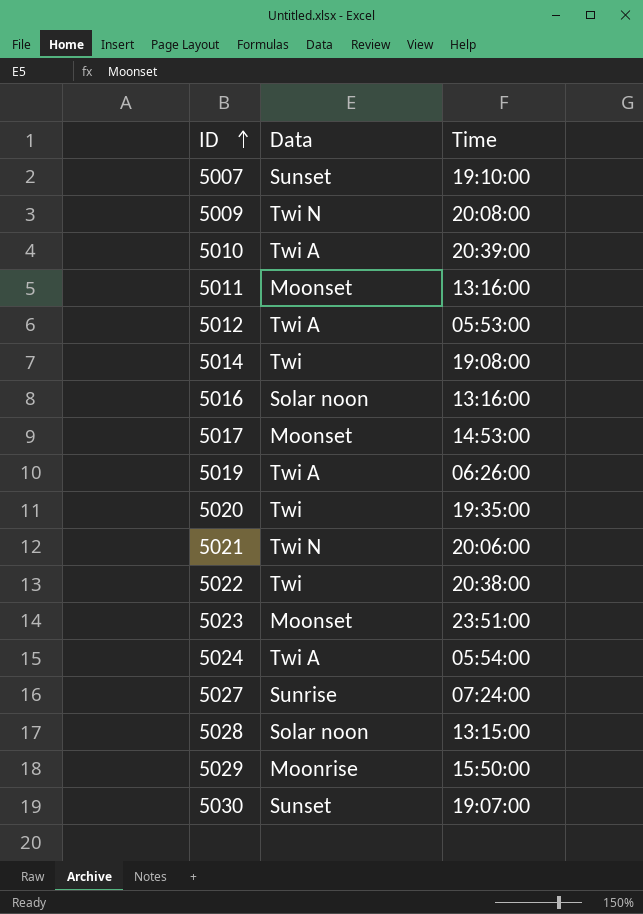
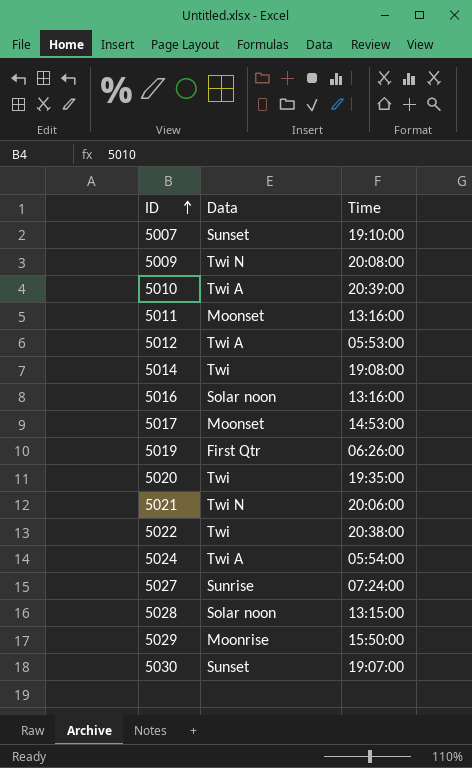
row 5023: Moonset | 23:51:00 -> none
5019 | Data: Twi A -> First Qtr

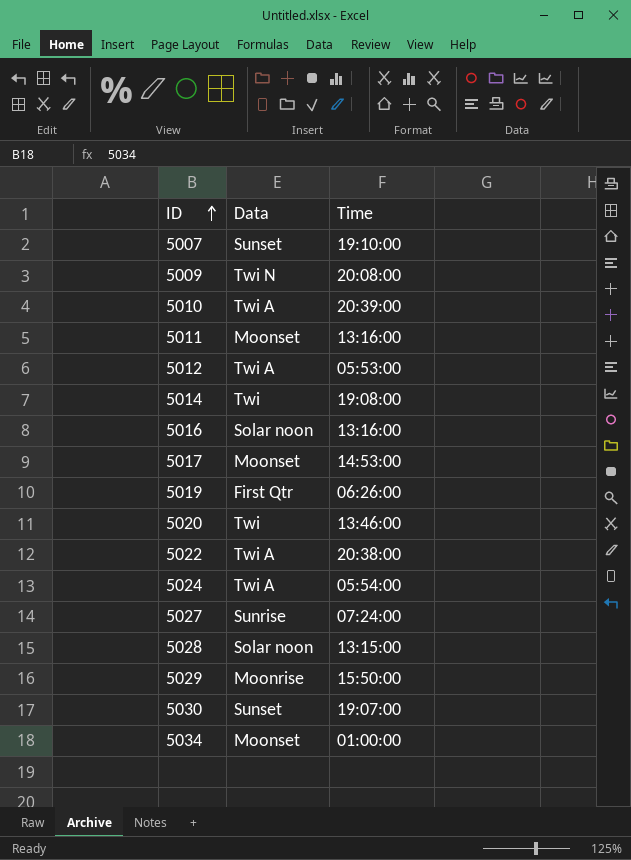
row 5021: Twi N | 20:06:00 -> none
5020 | Time: 19:35:00 -> 13:46:00
5022 | Data: Twi -> Twi A
row 5034: none -> Moonset | 01:00:00

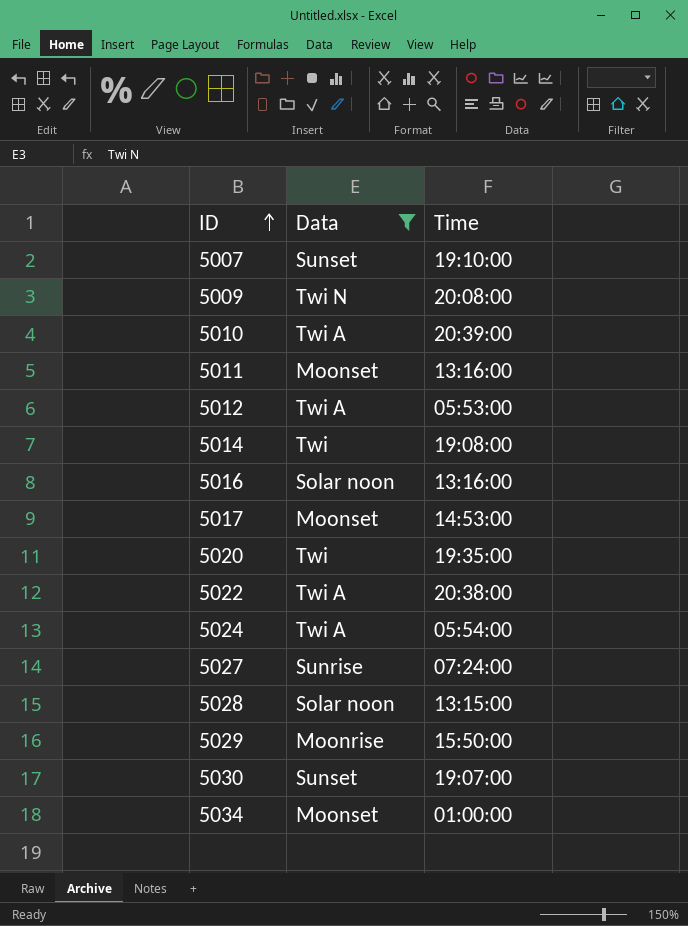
filter: none -> Data != First Qtr
5020 | Time: 13:46:00 -> 19:35:00

